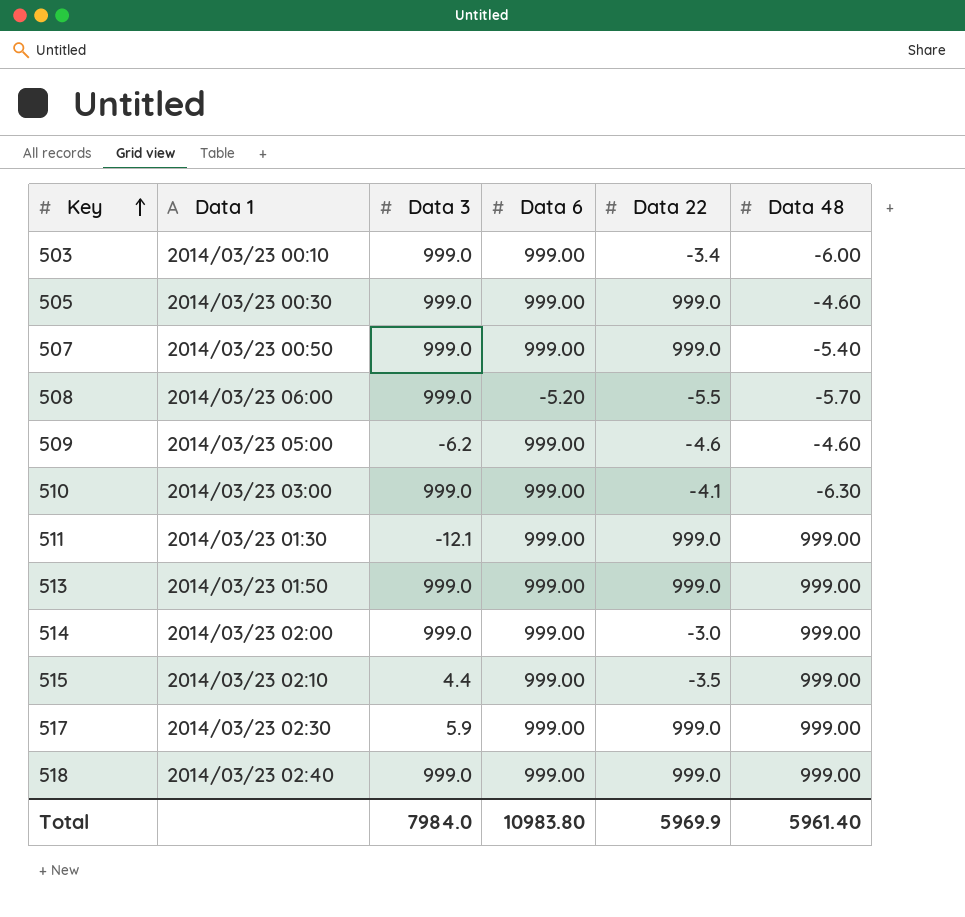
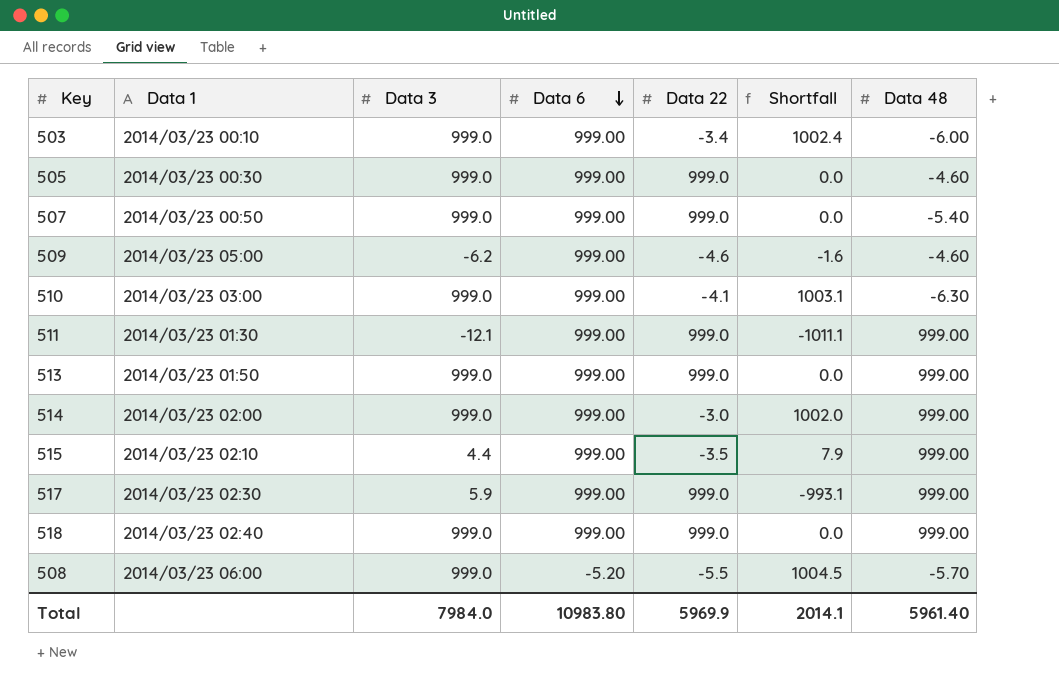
row order: Key ascending -> Data 6 descending
column Shortfall | formula: none -> [Data 3] - [Data 22]

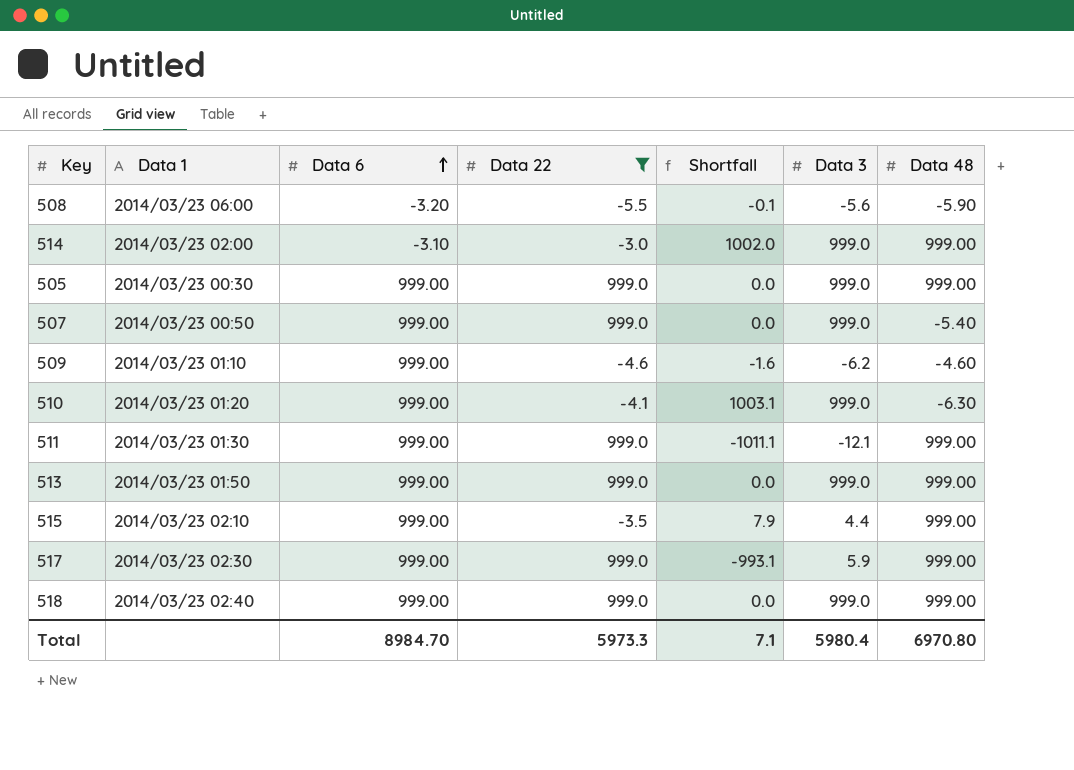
filter: none -> Data 22 != -3.4
row order: Data 6 descending -> Data 6 ascending
column Data 3 | position: 3 -> 6
508 | Data 6: -5.20 -> -3.20
508 | Shortfall: 1004.5 -> -0.1
508 | Data 3: 999.0 -> -5.6
508 | Data 48: -5.70 -> -5.90
514 | Data 6: 999.00 -> -3.10
505 | Data 48: -4.60 -> 999.00
509 | Data 1: 2014/03/23 05:00 -> 2014/03/23 01:10
510 | Data 1: 2014/03/23 03:00 -> 2014/03/23 01:20
Total | Data 6: 10983.80 -> 8984.70
Total | Data 22: 5969.9 -> 5973.3
Total | Shortfall: 2014.1 -> 7.1
Total | Data 3: 7984.0 -> 5980.4
Total | Data 48: 5961.40 -> 6970.80

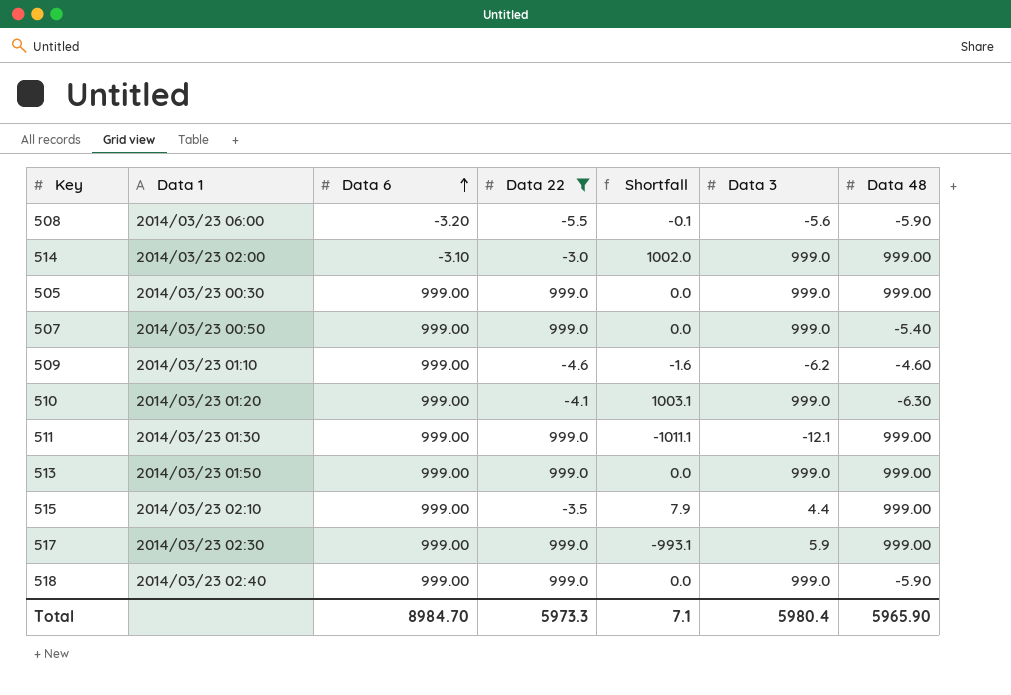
518 | Data 48: 999.00 -> -5.90
Total | Data 48: 6970.80 -> 5965.90

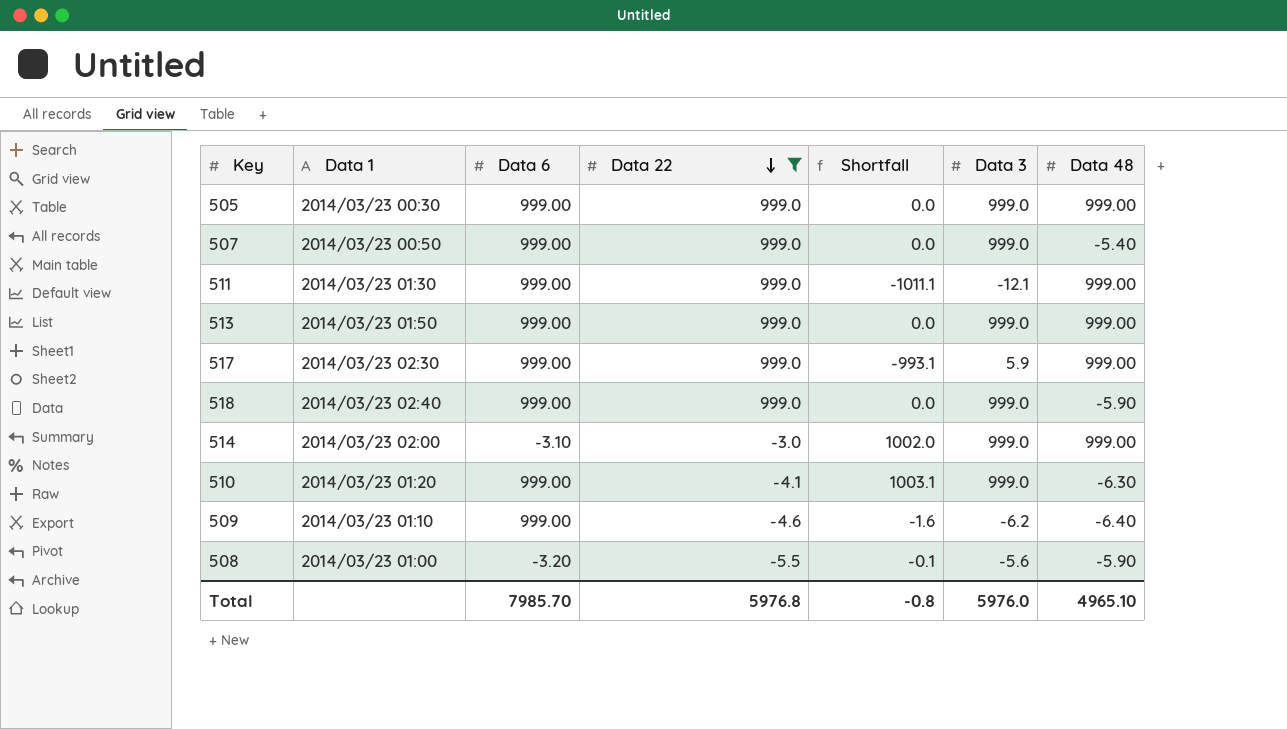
row order: Data 6 ascending -> Data 22 descending
row 515: 2014/03/23 02:10 | 999.00 | -3.5 | 7.9 | 4.4 | 999.00 -> none
509 | Data 48: -4.60 -> -6.40
508 | Data 1: 2014/03/23 06:00 -> 2014/03/23 01:00
Total | Data 6: 8984.70 -> 7985.70
Total | Data 22: 5973.3 -> 5976.8
Total | Shortfall: 7.1 -> -0.8
Total | Data 3: 5980.4 -> 5976.0
Total | Data 48: 5965.90 -> 4965.10

